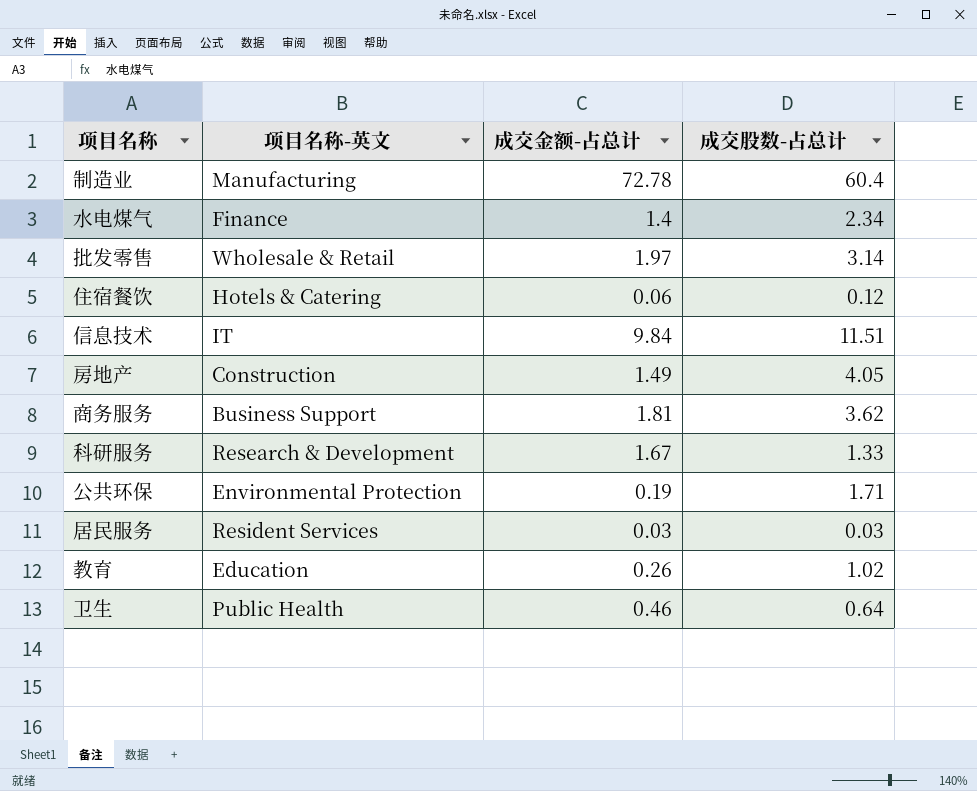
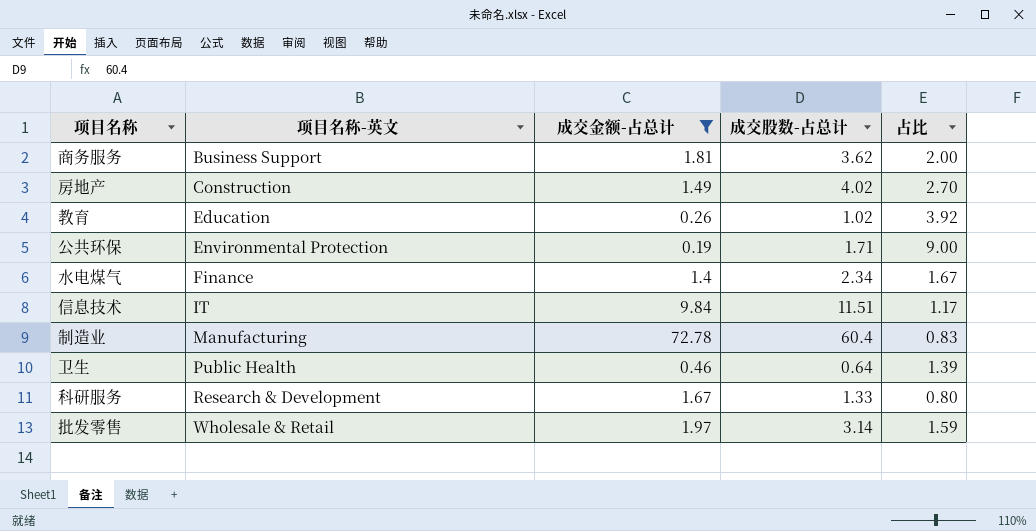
filter: none -> 成交金额-占总计 >= 0.19
row order: none -> 项目名称-英文 ascending
column 占比 | formula: none -> [成交股数-占总计] / [成交金额-占总计]
房地产 | 成交股数-占总计: 4.05 -> 4.02

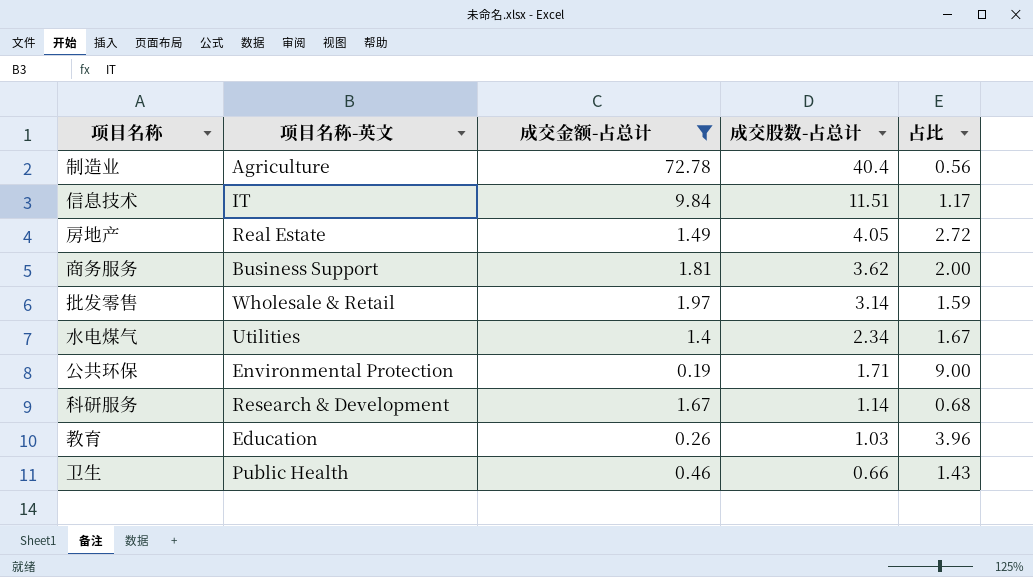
row order: 项目名称-英文 ascending -> 成交股数-占总计 descending
制造业 | 项目名称-英文: Manufacturing -> Agriculture
制造业 | 成交股数-占总计: 60.4 -> 40.4
制造业 | 占比: 0.83 -> 0.56
房地产 | 项目名称-英文: Construction -> Real Estate
房地产 | 成交股数-占总计: 4.02 -> 4.05
房地产 | 占比: 2.70 -> 2.72
水电煤气 | 项目名称-英文: Finance -> Utilities
科研服务 | 成交股数-占总计: 1.33 -> 1.14
科研服务 | 占比: 0.80 -> 0.68
教育 | 成交股数-占总计: 1.02 -> 1.03
教育 | 占比: 3.92 -> 3.96
卫生 | 成交股数-占总计: 0.64 -> 0.66
卫生 | 占比: 1.39 -> 1.43

